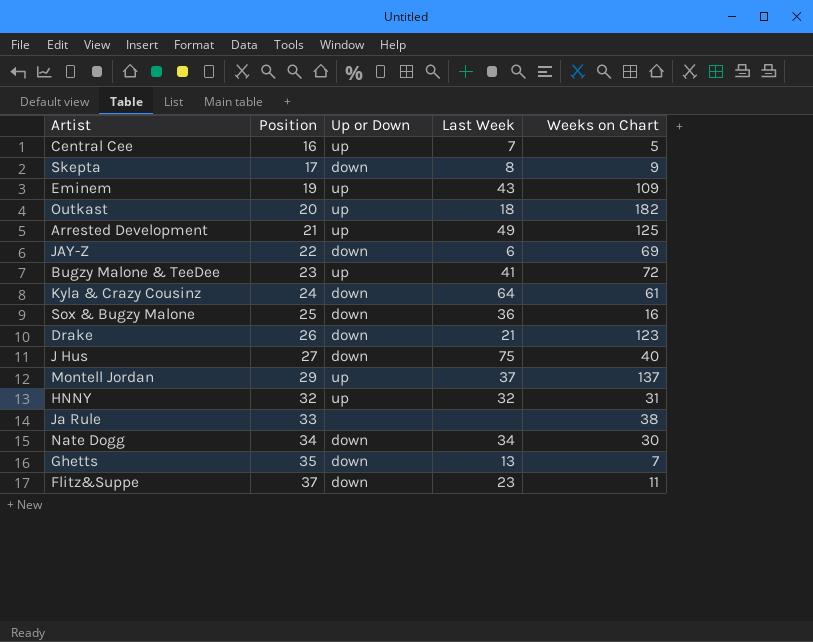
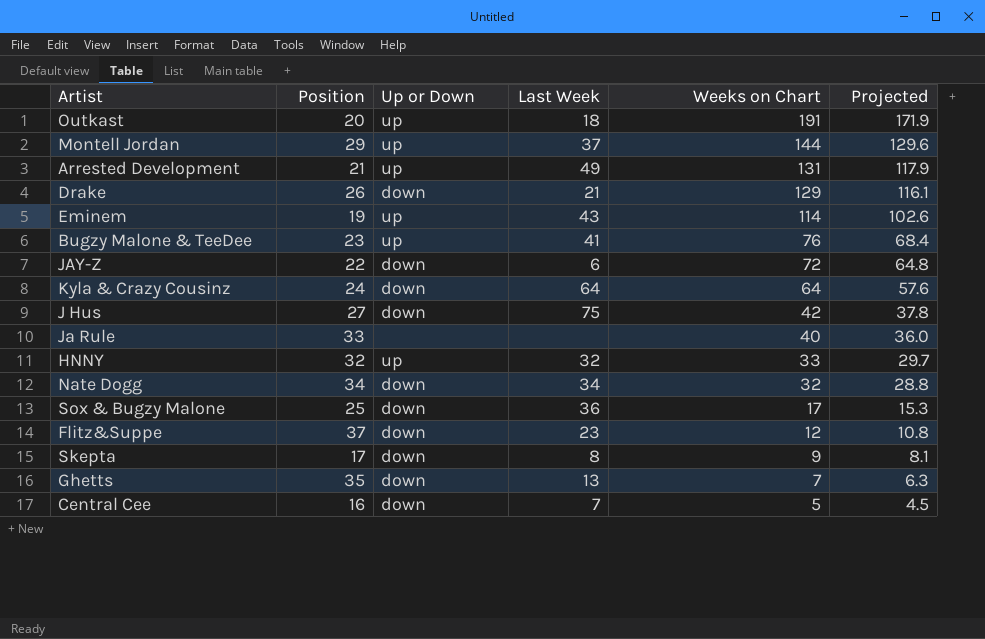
row order: Position ascending -> Weeks on Chart descending
column Projected | formula: none -> [Weeks on Chart] * 0.9
Outkast | Weeks on Chart: 182 -> 191
Montell Jordan | Weeks on Chart: 137 -> 144
Arrested Development | Weeks on Chart: 125 -> 131
Drake | Weeks on Chart: 123 -> 129
Eminem | Weeks on Chart: 109 -> 114
Bugzy Malone & TeeDee | Weeks on Chart: 72 -> 76
JAY-Z | Weeks on Chart: 69 -> 72
Kyla & Crazy Cousinz | Weeks on Chart: 61 -> 64
J Hus | Weeks on Chart: 40 -> 42
Ja Rule | Weeks on Chart: 38 -> 40
HNNY | Weeks on Chart: 31 -> 33
Nate Dogg | Weeks on Chart: 30 -> 32
Sox & Bugzy Malone | Weeks on Chart: 16 -> 17
Flitz&Suppe | Weeks on Chart: 11 -> 12
Central Cee | Up or Down: up -> down

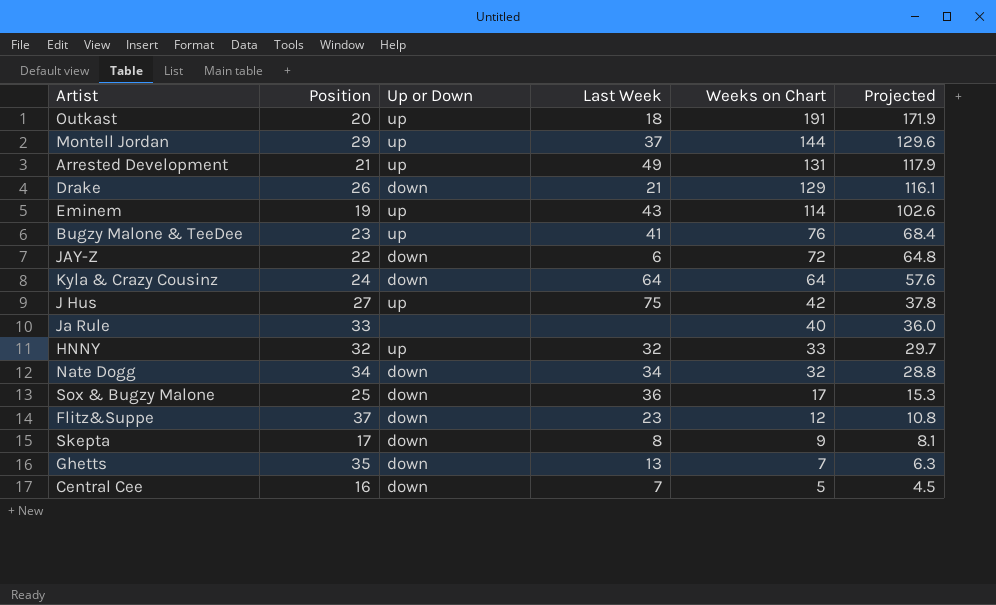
J Hus | Up or Down: down -> up

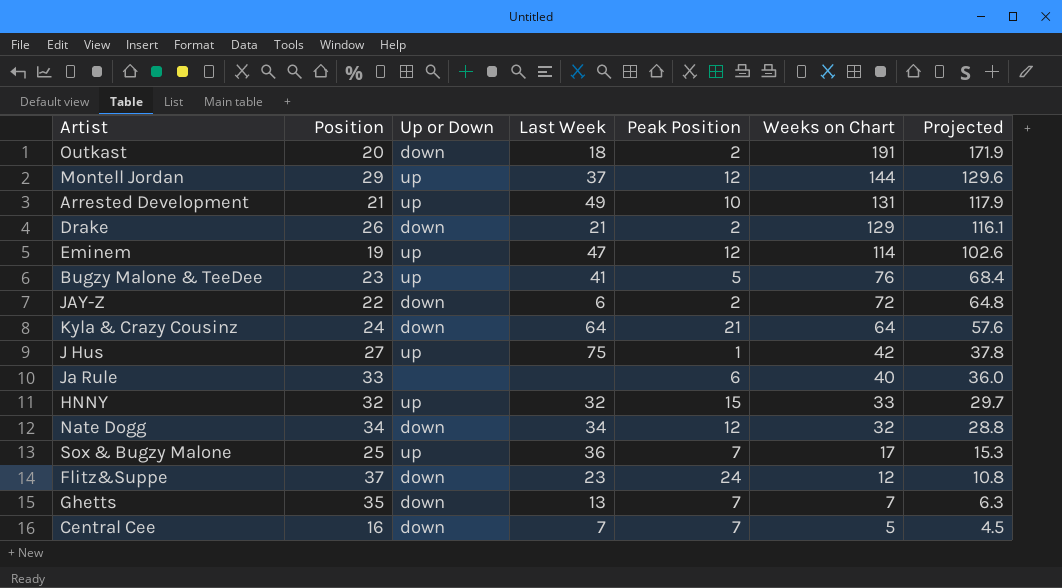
column Peak Position | position: none -> 5
row Skepta: 17 | down | 8 | 9 | 8.1 -> none
Outkast | Up or Down: up -> down
Eminem | Last Week: 43 -> 47
Sox & Bugzy Malone | Up or Down: down -> up

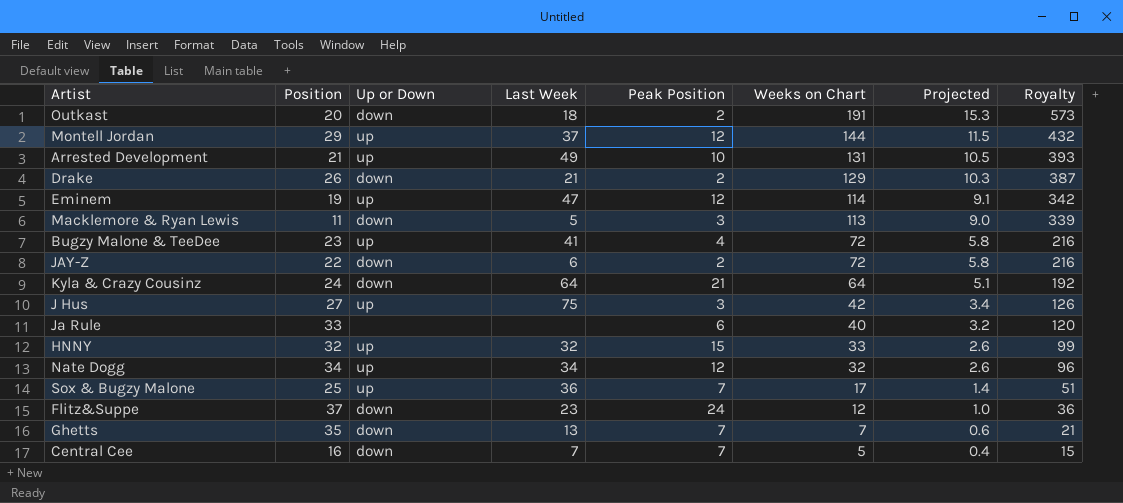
column Projected | formula: [Weeks on Chart] * 0.9 -> [Weeks on Chart] * 0.08
column Royalty | formula: none -> [Weeks on Chart] * 3
row Macklemore & Ryan Lewis: none -> 11 | down | 5 | 3 | 113 | 9.0 | 339
Bugzy Malone & TeeDee | Peak Position: 5 -> 4
Bugzy Malone & TeeDee | Weeks on Chart: 76 -> 72
J Hus | Peak Position: 1 -> 3
Nate Dogg | Up or Down: down -> up

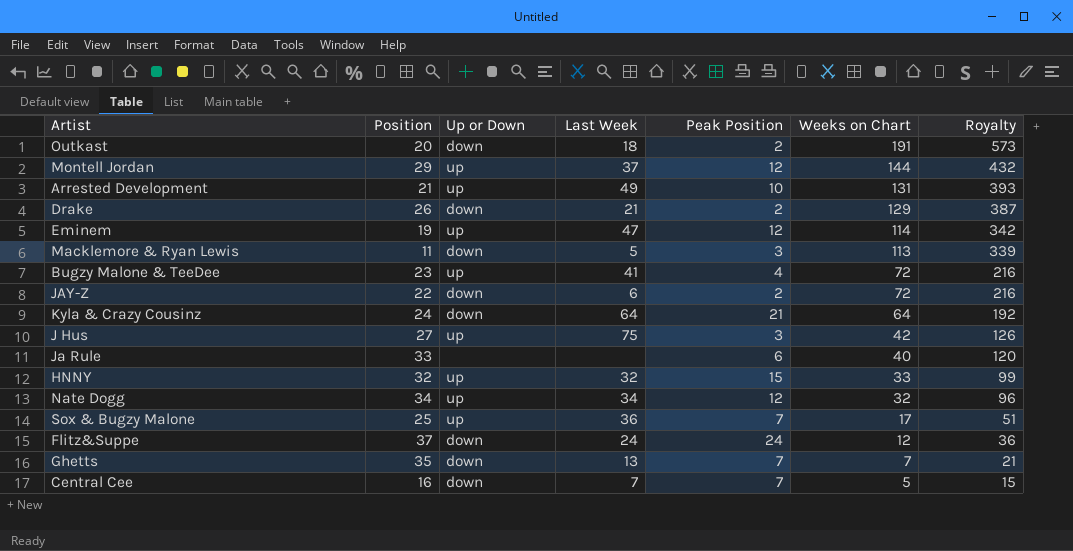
column Projected | formula: [Weeks on Chart] * 0.08 -> none
Flitz&Suppe | Last Week: 23 -> 24

